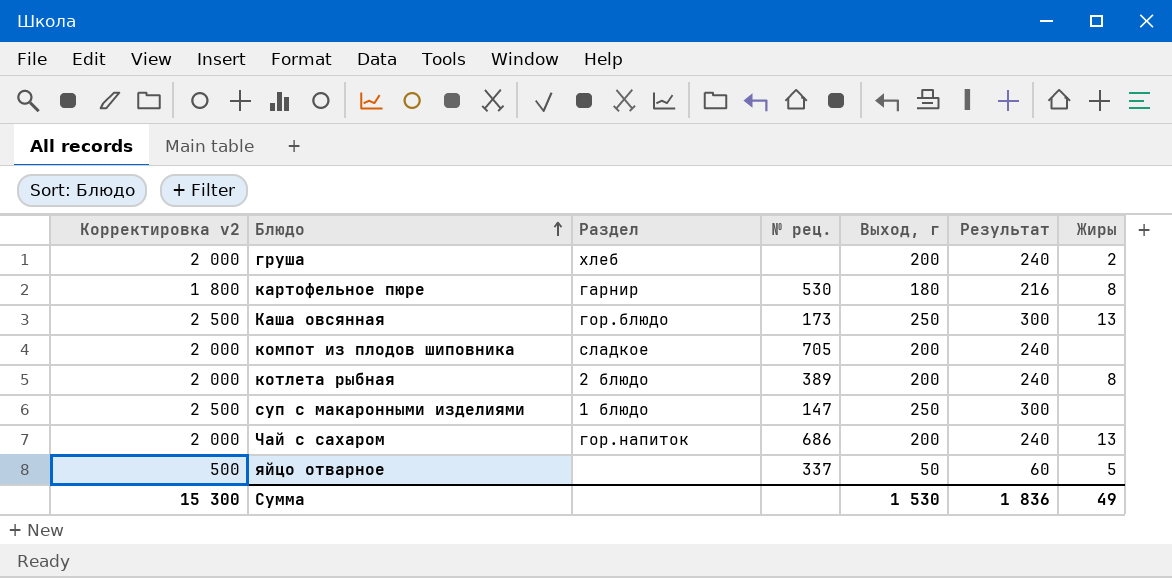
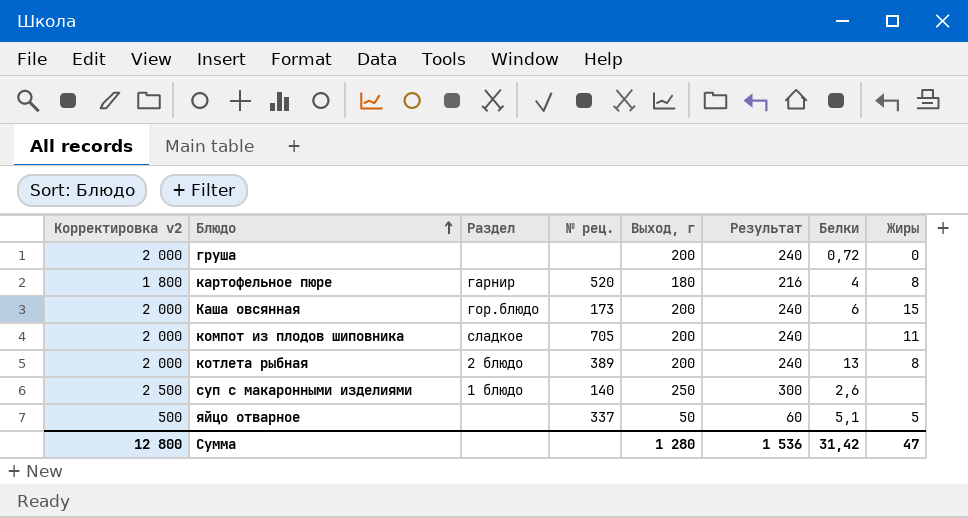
column Белки | position: none -> 7
row Чай с сахаром: 2 000 | гор.напиток | 686 | 200 | 240 | 13 -> none
груша | Раздел: хлеб -> none
груша | Жиры: 2 -> 0
картофельное пюре | № рец.: 530 -> 520
Каша овсянная | Корректировка v2: 2 500 -> 2 000
Каша овсянная | Выход, г: 250 -> 200
Каша овсянная | Результат: 300 -> 240
Каша овсянная | Жиры: 13 -> 15
компот из плодов шиповника | Жиры: none -> 11
суп с макаронными изделиями | № рец.: 147 -> 140
Сумма | Корректировка v2: 15 300 -> 12 800
Сумма | Выход, г: 1 530 -> 1 280
Сумма | Результат: 1 836 -> 1 536
Сумма | Жиры: 49 -> 47

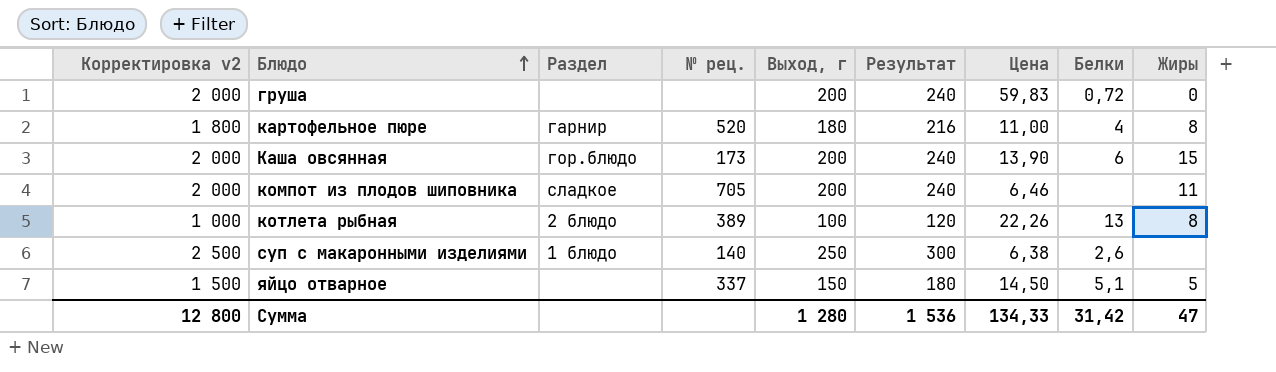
column Цена | position: none -> 7
котлета рыбная | Корректировка v2: 2 000 -> 1 000
котлета рыбная | Выход, г: 200 -> 100
котлета рыбная | Результат: 240 -> 120
яйцо отварное | Корректировка v2: 500 -> 1 500
яйцо отварное | Выход, г: 50 -> 150
яйцо отварное | Результат: 60 -> 180

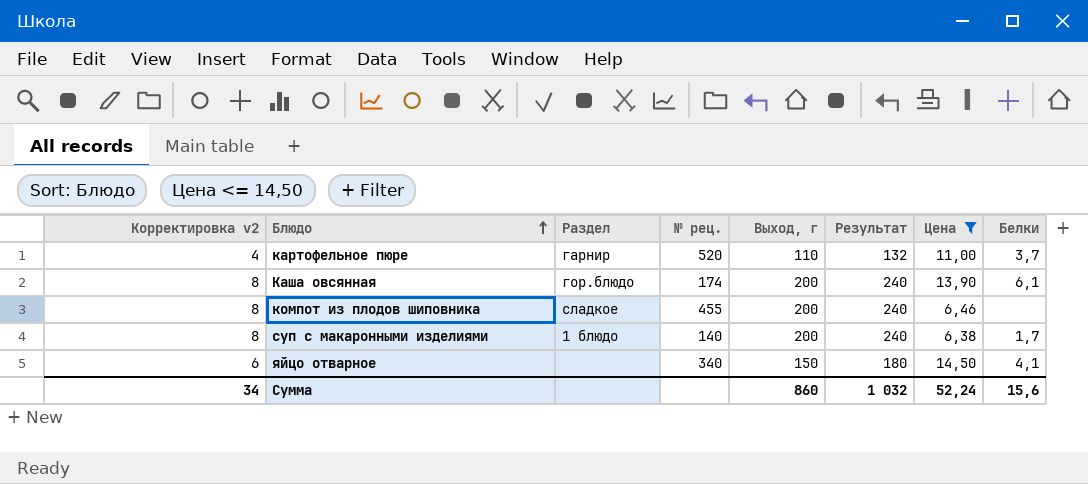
filter: none -> Цена <= 14,50
column Жиры | position: 9 -> none
column Корректировка v2 | formula: [Выход, г] * 10 -> [Выход, г] * 0,04
картофельное пюре | Выход, г: 180 -> 110
картофельное пюре | Результат: 216 -> 132
картофельное пюре | Белки: 4 -> 3,7
Каша овсянная | № рец.: 173 -> 174
Каша овсянная | Белки: 6 -> 6,1
компот из плодов шиповника | № рец.: 705 -> 455
суп с макаронными изделиями | Выход, г: 250 -> 200
суп с макаронными изделиями | Результат: 300 -> 240
суп с макаронными изделиями | Белки: 2,6 -> 1,7
яйцо отварное | № рец.: 337 -> 340
яйцо отварное | Белки: 5,1 -> 4,1
Сумма | Корректировка v2: 12 800 -> 34
Сумма | Выход, г: 1 280 -> 860
Сумма | Результат: 1 536 -> 1 032
Сумма | Цена: 134,33 -> 52,24
Сумма | Белки: 31,42 -> 15,6

